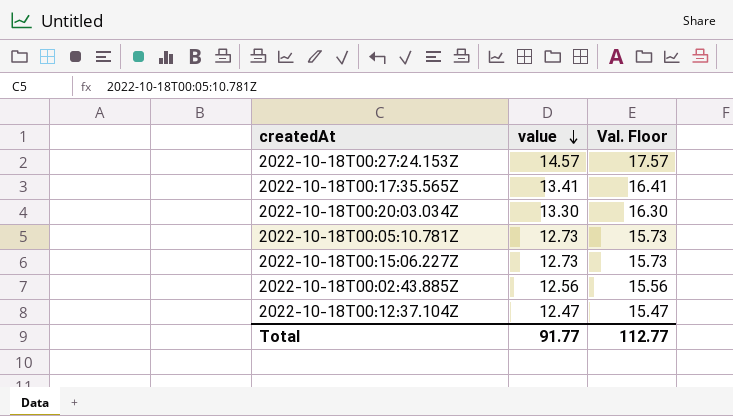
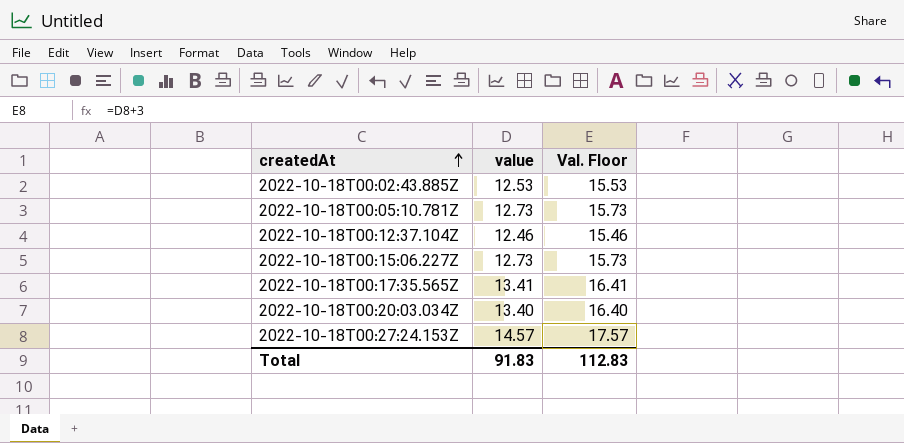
row order: value descending -> createdAt ascending
2022-10-18T00:02:43.885Z | value: 12.56 -> 12.53
2022-10-18T00:02:43.885Z | Val. Floor: 15.56 -> 15.53
2022-10-18T00:12:37.104Z | value: 12.47 -> 12.46
2022-10-18T00:12:37.104Z | Val. Floor: 15.47 -> 15.46
2022-10-18T00:20:03.034Z | value: 13.30 -> 13.40
2022-10-18T00:20:03.034Z | Val. Floor: 16.30 -> 16.40
Total | value: 91.77 -> 91.83
Total | Val. Floor: 112.77 -> 112.83

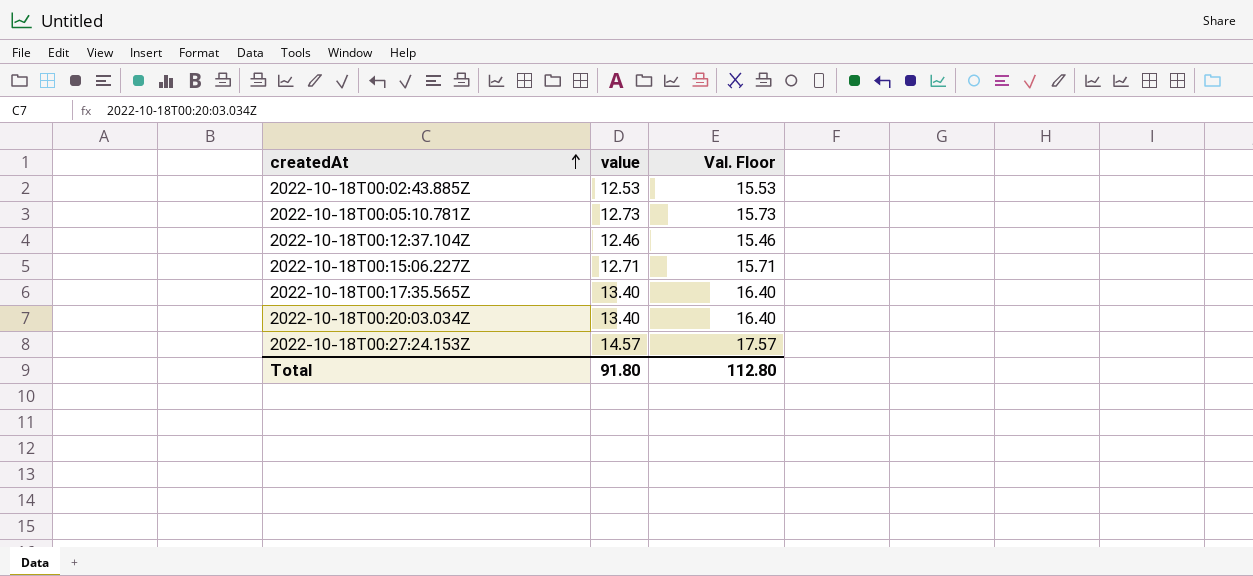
2022-10-18T00:15:06.227Z | value: 12.73 -> 12.71
2022-10-18T00:15:06.227Z | Val. Floor: 15.73 -> 15.71
2022-10-18T00:17:35.565Z | value: 13.41 -> 13.40
2022-10-18T00:17:35.565Z | Val. Floor: 16.41 -> 16.40
Total | value: 91.83 -> 91.80
Total | Val. Floor: 112.83 -> 112.80

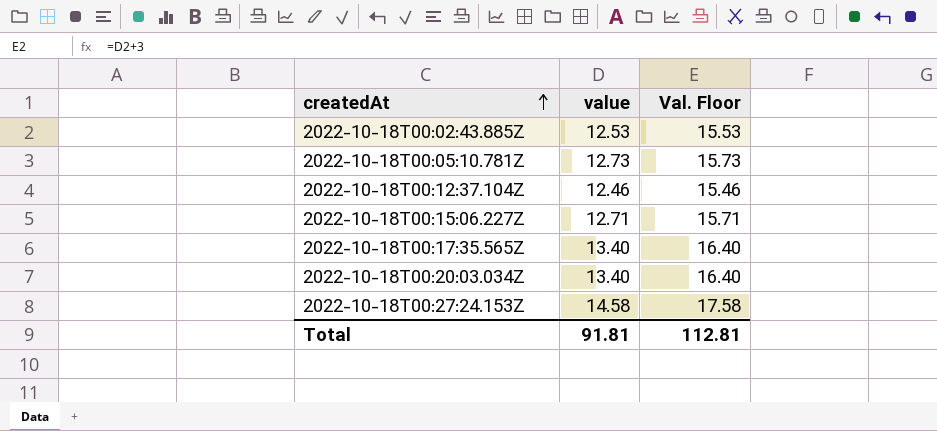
2022-10-18T00:27:24.153Z | value: 14.57 -> 14.58
2022-10-18T00:27:24.153Z | Val. Floor: 17.57 -> 17.58
Total | value: 91.80 -> 91.81
Total | Val. Floor: 112.80 -> 112.81

